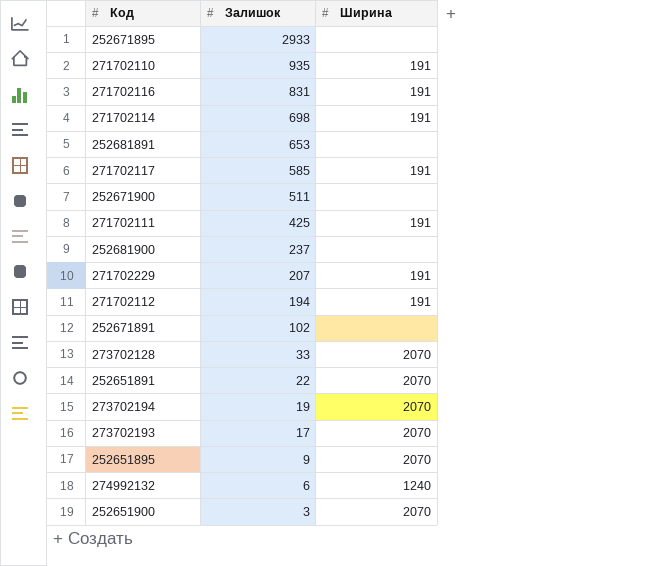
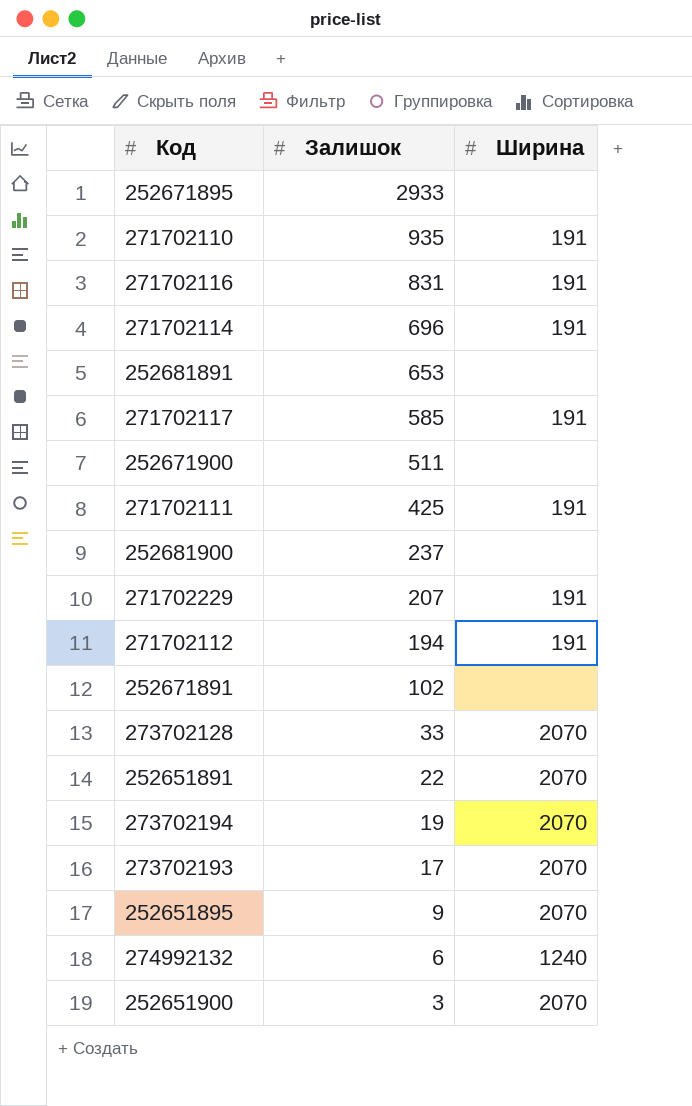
271702114 | Залишок: 698 -> 696

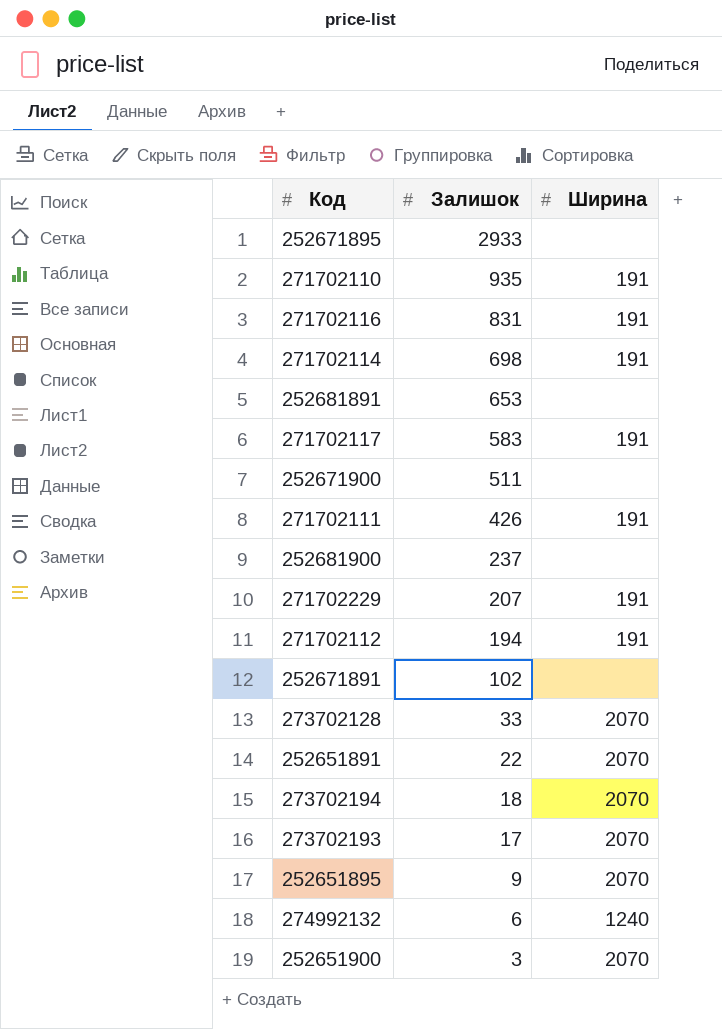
271702114 | Залишок: 696 -> 698
271702117 | Залишок: 585 -> 583
271702111 | Залишок: 425 -> 426
273702194 | Залишок: 19 -> 18

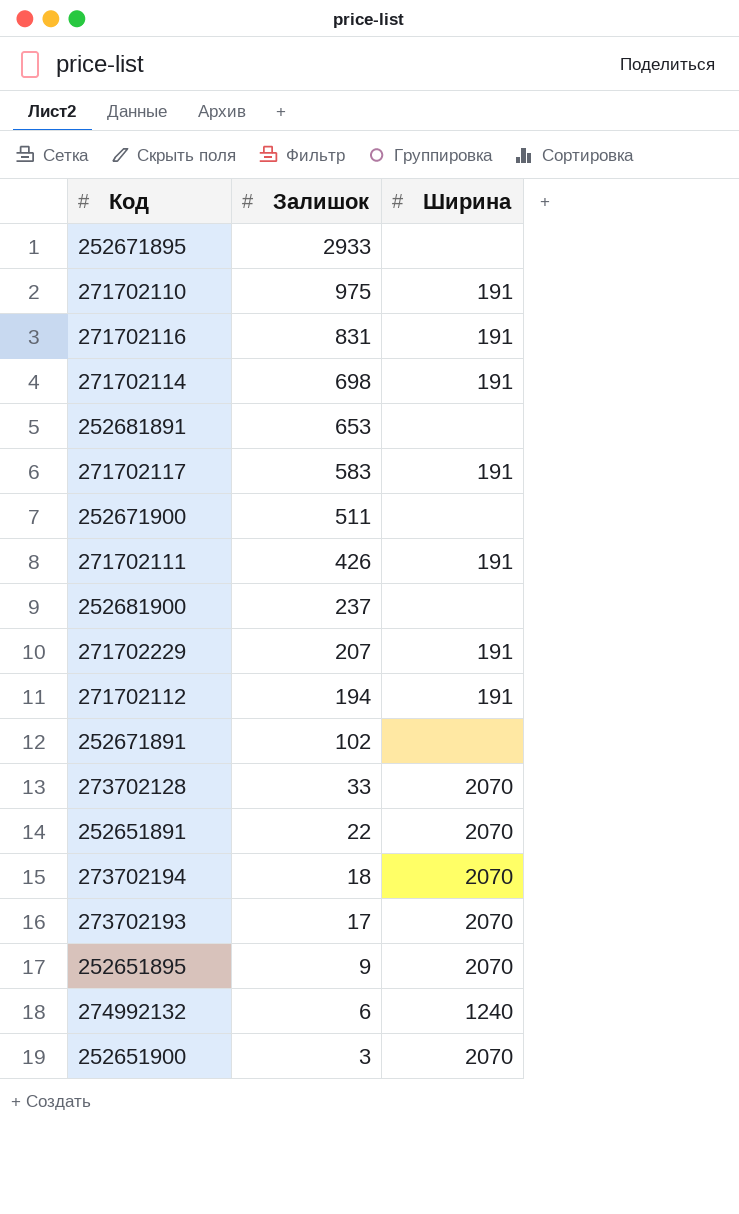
271702110 | Залишок: 935 -> 975

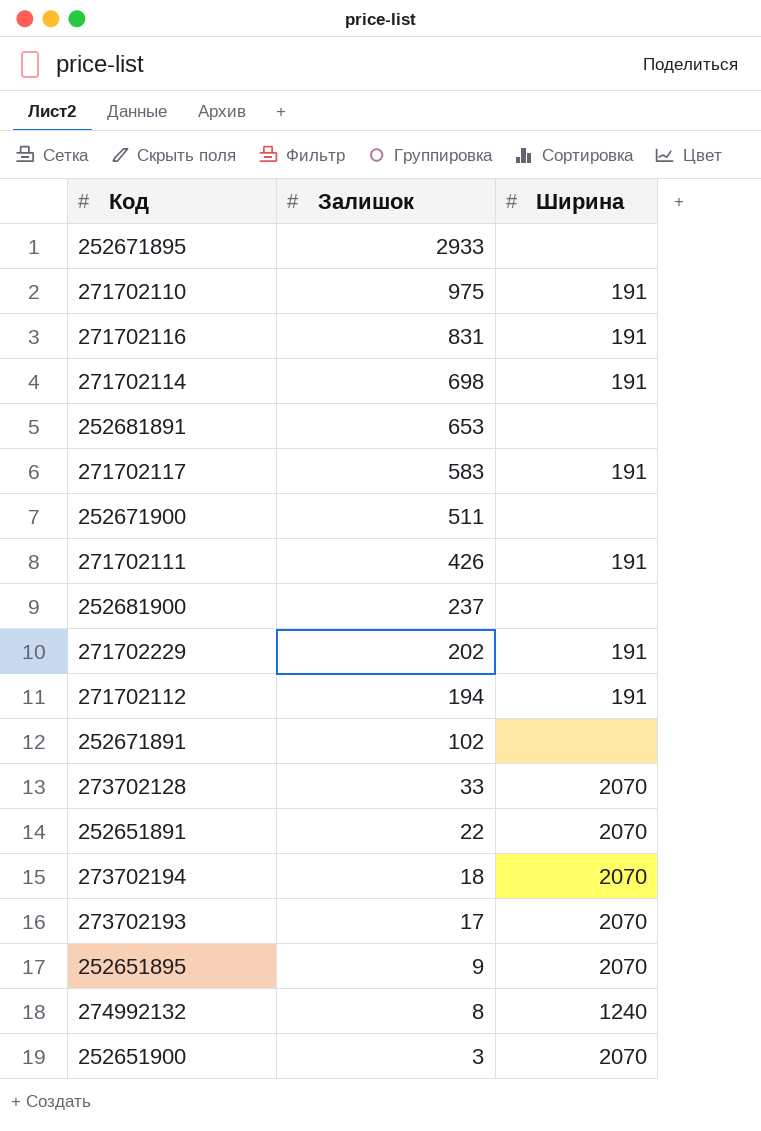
271702229 | Залишок: 207 -> 202
274992132 | Залишок: 6 -> 8

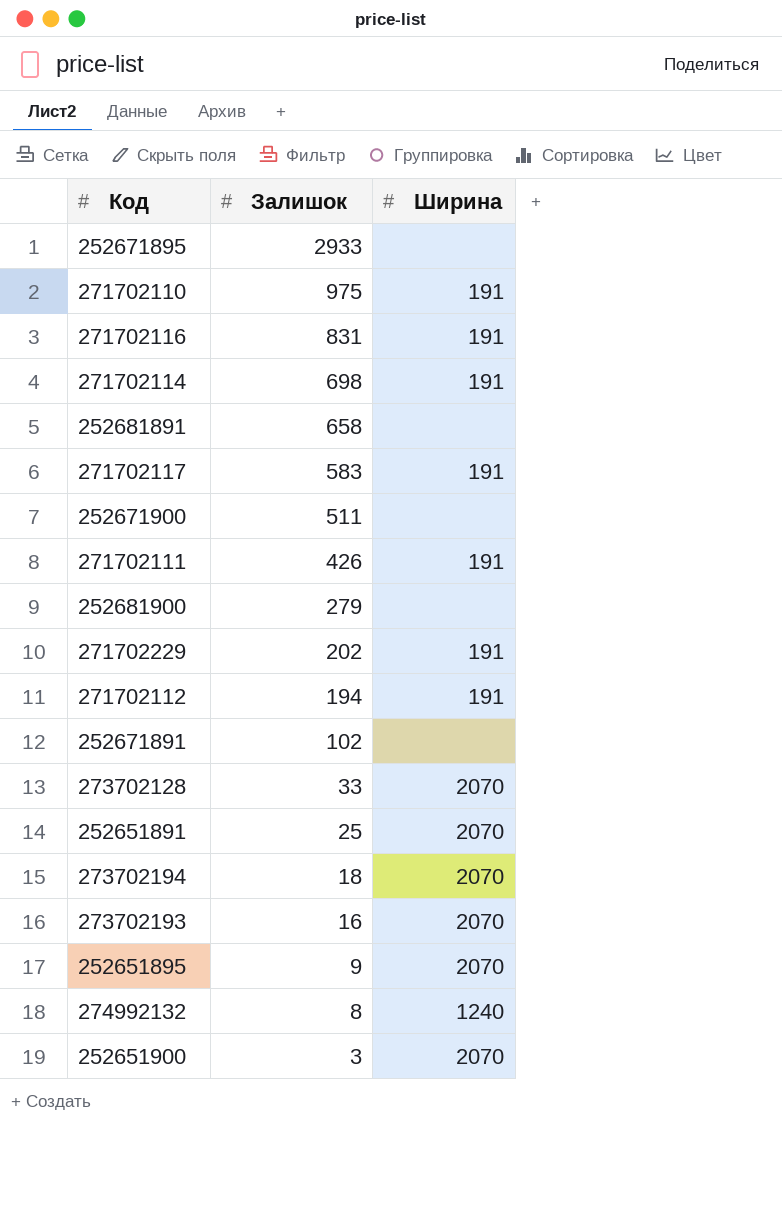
252681891 | Залишок: 653 -> 658
252681900 | Залишок: 237 -> 279
252651891 | Залишок: 22 -> 25
273702193 | Залишок: 17 -> 16

